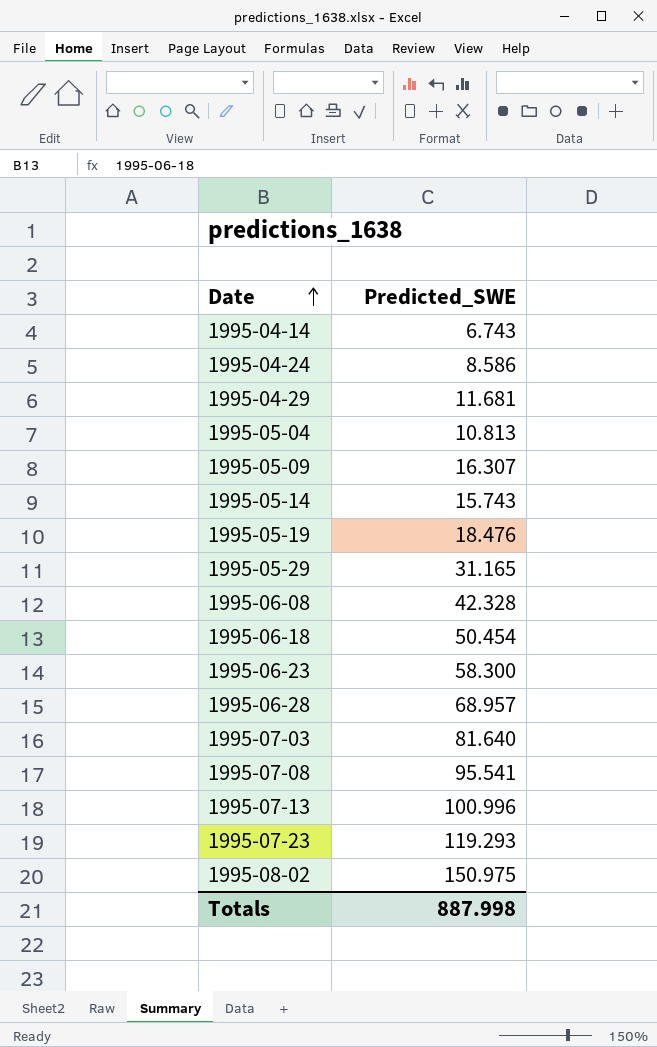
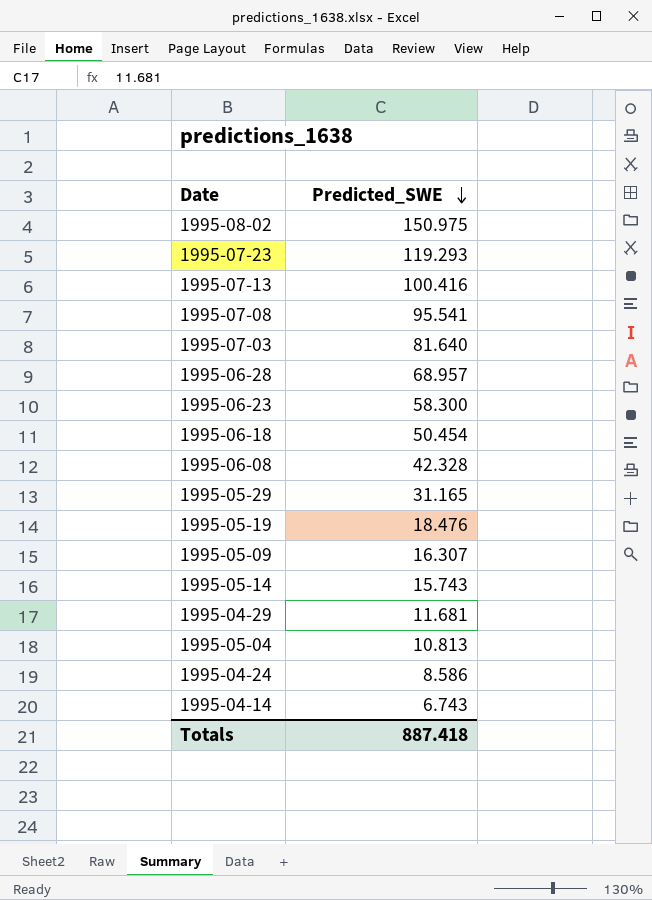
row order: Date ascending -> Predicted_SWE descending
1995-07-13 | Predicted_SWE: 100.996 -> 100.416
Totals | Predicted_SWE: 887.998 -> 887.418

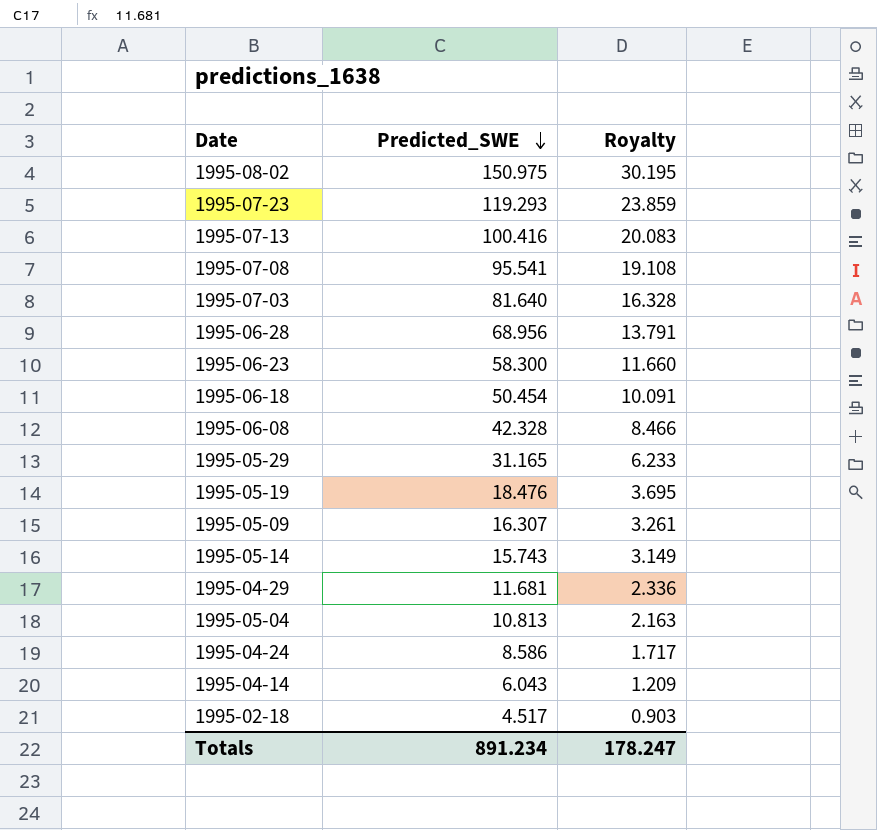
column Royalty | formula: none -> [Predicted_SWE] * 0.2
1995-06-28 | Predicted_SWE: 68.957 -> 68.956
1995-04-14 | Predicted_SWE: 6.743 -> 6.043
row 1995-02-18: none -> 4.517 | 0.903
Totals | Predicted_SWE: 887.418 -> 891.234

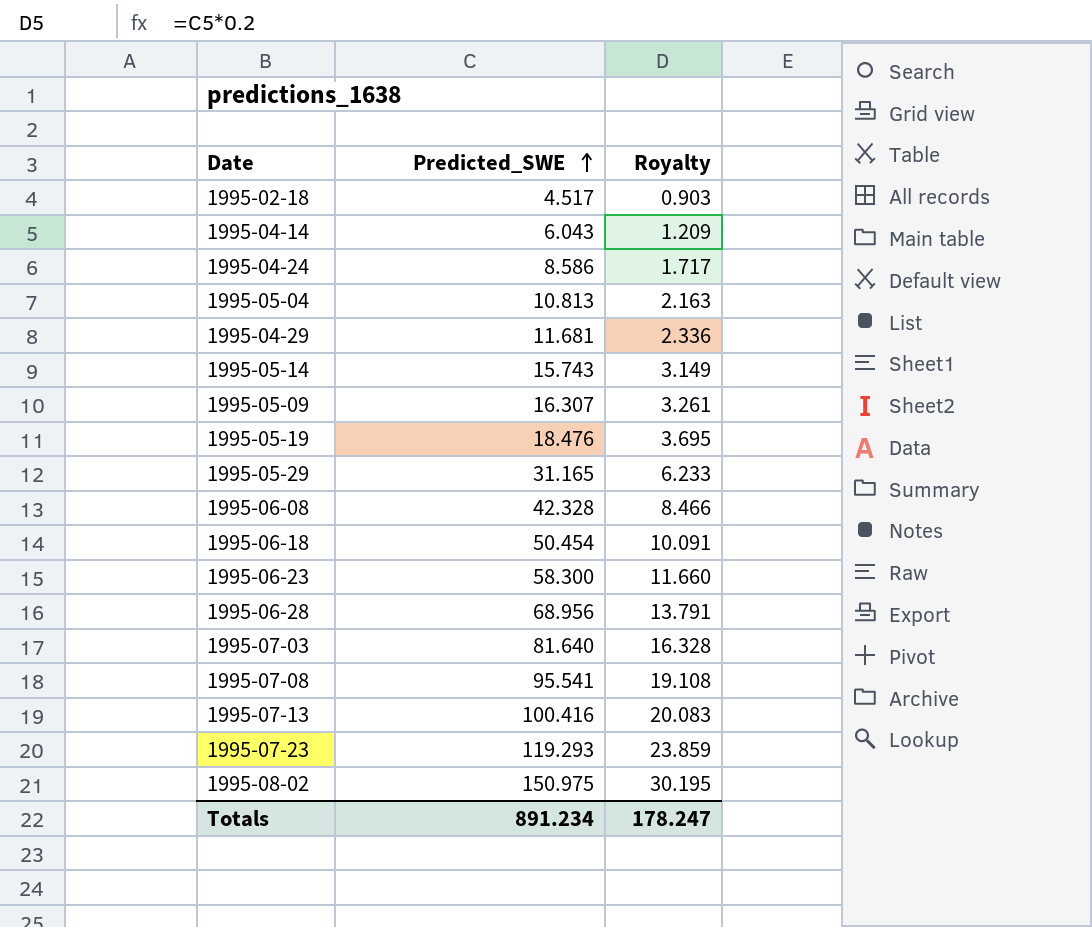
row order: Predicted_SWE descending -> Predicted_SWE ascending

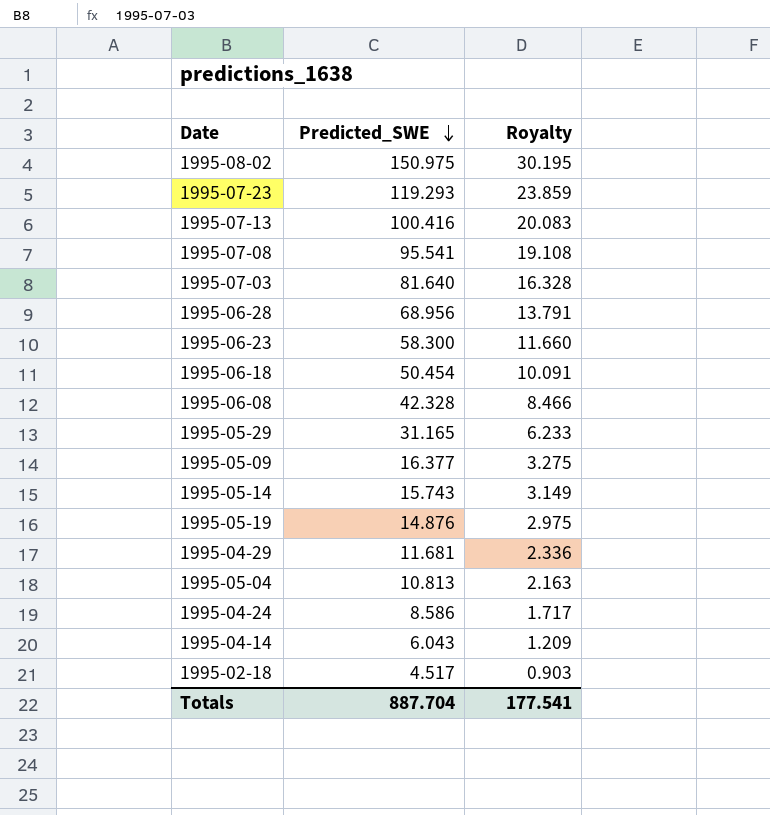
row order: Predicted_SWE ascending -> Predicted_SWE descending
1995-05-09 | Predicted_SWE: 16.307 -> 16.377
1995-05-09 | Royalty: 3.261 -> 3.275
1995-05-19 | Predicted_SWE: 18.476 -> 14.876
1995-05-19 | Royalty: 3.695 -> 2.975
Totals | Predicted_SWE: 891.234 -> 887.704
Totals | Royalty: 178.247 -> 177.541

